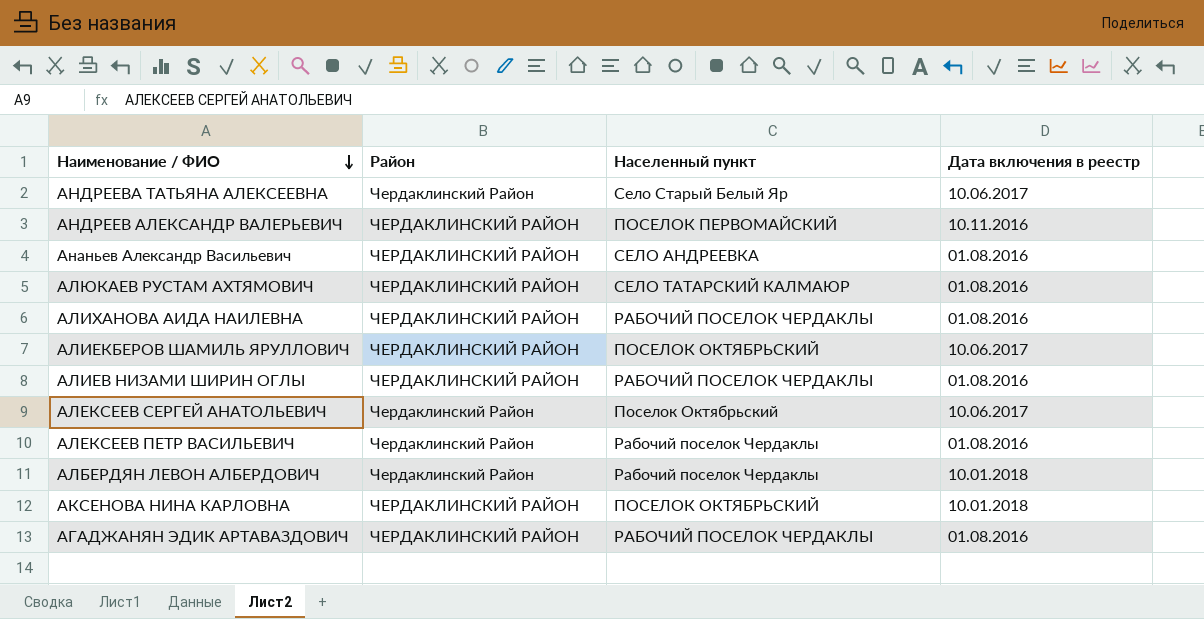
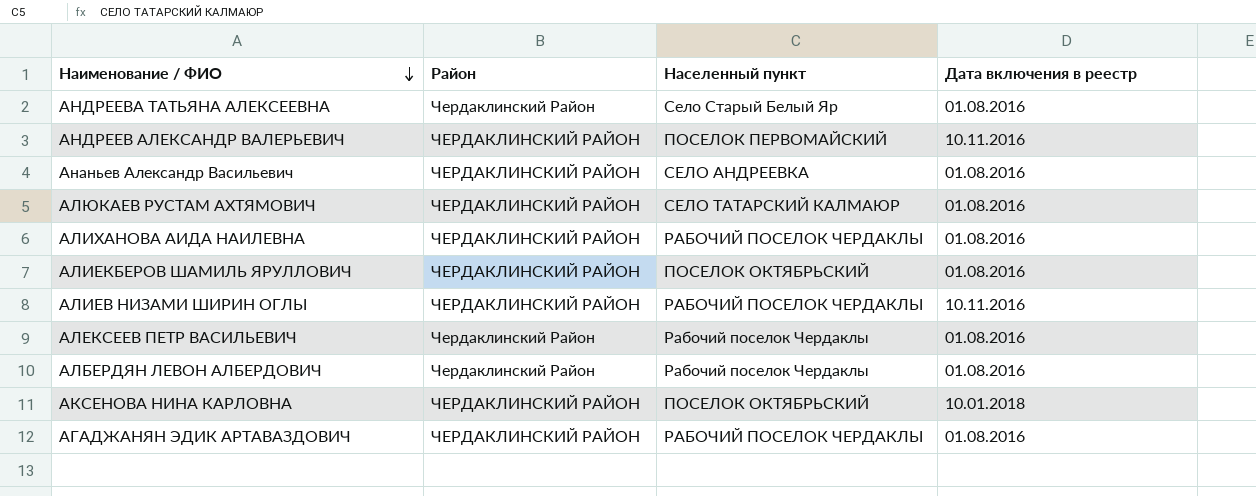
row АЛЕКСЕЕВ СЕРГЕЙ АНАТОЛЬЕВИЧ: Чердаклинский Район | Поселок Октябрьский | 10.06.2017 -> none
АНДРЕЕВА ТАТЬЯНА АЛЕКСЕЕВНА | Дата включения в реестр: 10.06.2017 -> 01.08.2016
АЛИЕКБЕРОВ ШАМИЛЬ ЯРУЛЛОВИЧ | Дата включения в реестр: 10.06.2017 -> 01.08.2016
АЛИЕВ НИЗАМИ ШИРИН ОГЛЫ | Дата включения в реестр: 01.08.2016 -> 10.11.2016
АЛБЕРДЯН ЛЕВОН АЛБЕРДОВИЧ | Дата включения в реестр: 10.01.2018 -> 01.08.2016

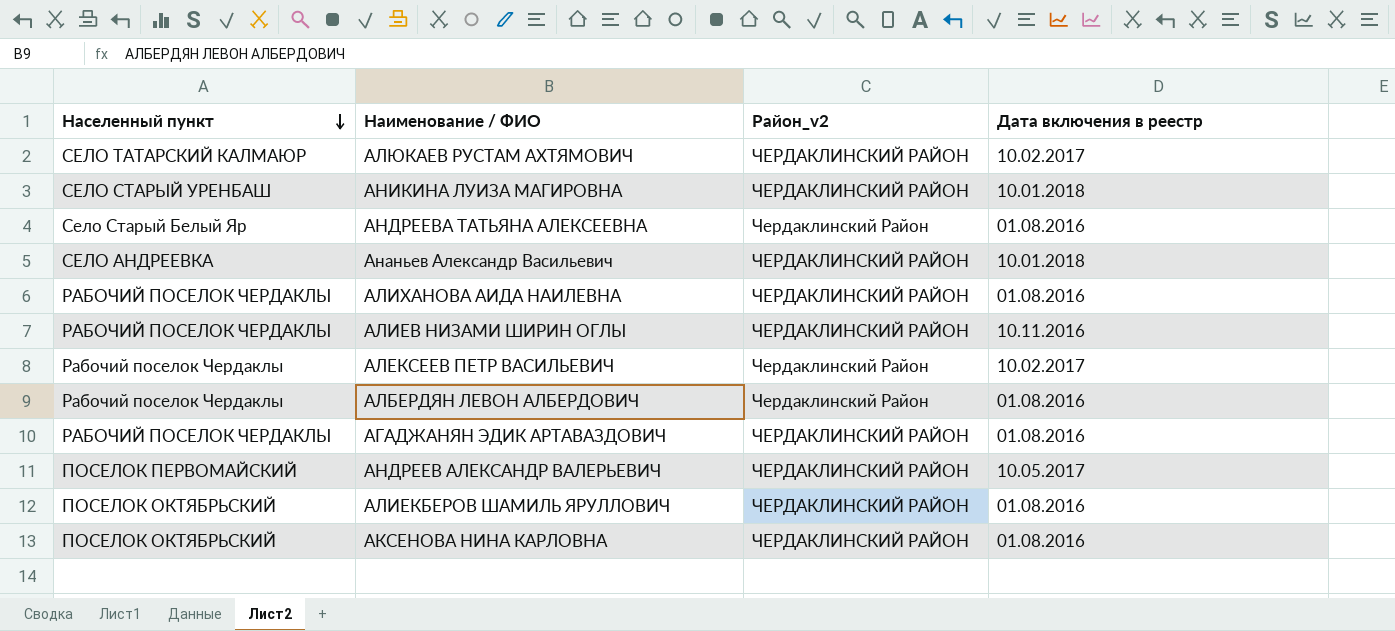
row order: Наименование / ФИО descending -> Населенный пункт descending
column Населенный пункт | position: 3 -> 1
column name: Район -> Район_v2
АЛЮКАЕВ РУСТАМ АХТЯМОВИЧ | Дата включения в реестр: 01.08.2016 -> 10.02.2017
row АНИКИНА ЛУИЗА МАГИРОВНА: none -> СЕЛО СТАРЫЙ УРЕНБАШ | ЧЕРДАКЛИНСКИЙ РАЙОН | 10.01.2018
Ананьев Александр Васильевич | Дата включения в реестр: 01.08.2016 -> 10.01.2018
АЛЕКСЕЕВ ПЕТР ВАСИЛЬЕВИЧ | Дата включения в реестр: 01.08.2016 -> 10.02.2017
АНДРЕЕВ АЛЕКСАНДР ВАЛЕРЬЕВИЧ | Дата включения в реестр: 10.11.2016 -> 10.05.2017
АКСЕНОВА НИНА КАРЛОВНА | Дата включения в реестр: 10.01.2018 -> 01.08.2016

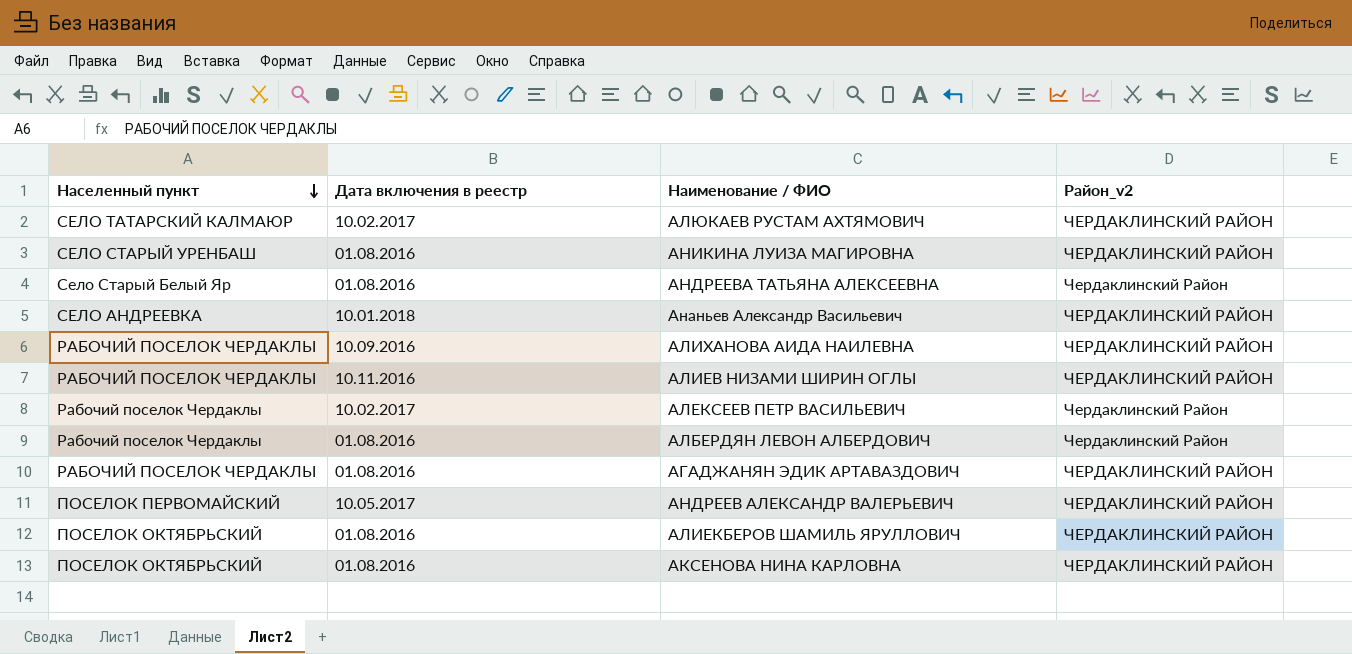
column Дата включения в реестр | position: 4 -> 2
АНИКИНА ЛУИЗА МАГИРОВНА | Дата включения в реестр: 10.01.2018 -> 01.08.2016
АЛИХАНОВА АИДА НАИЛЕВНА | Дата включения в реестр: 01.08.2016 -> 10.09.2016

